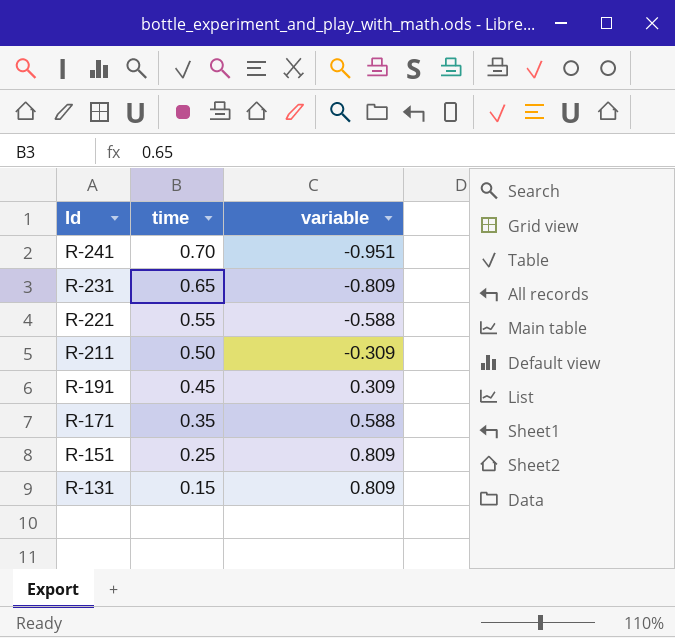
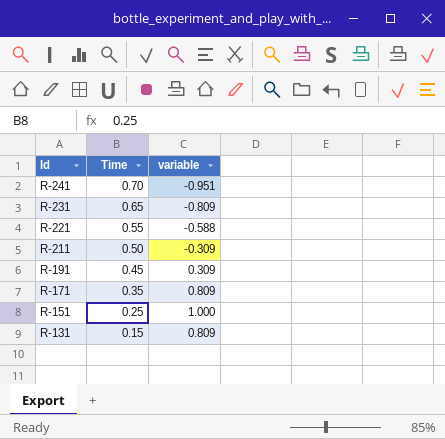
column name: time -> Time
R-171 | variable: 0.588 -> 0.809
R-151 | variable: 0.809 -> 1.000

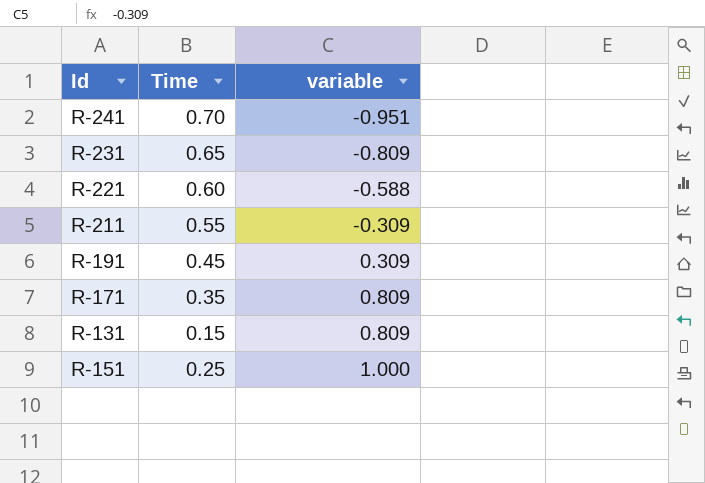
row order: Id descending -> variable ascending
R-221 | Time: 0.55 -> 0.60
R-211 | Time: 0.50 -> 0.55

